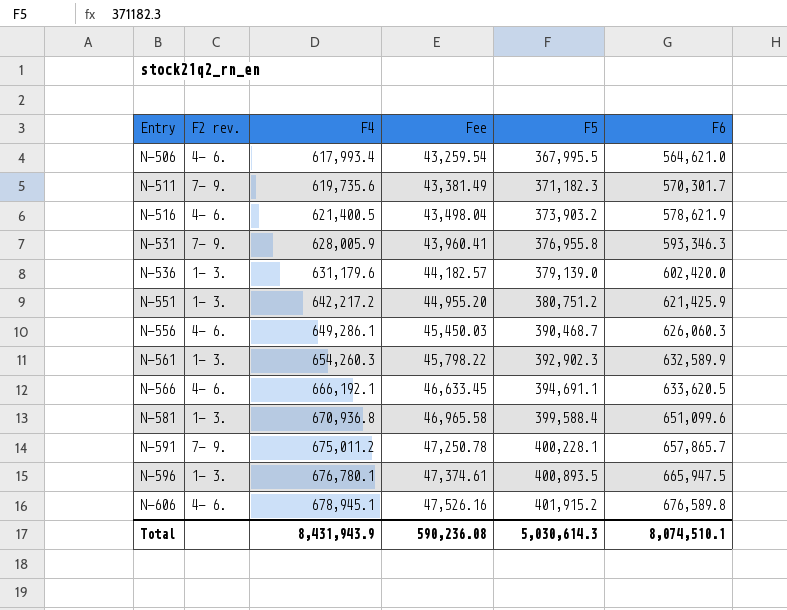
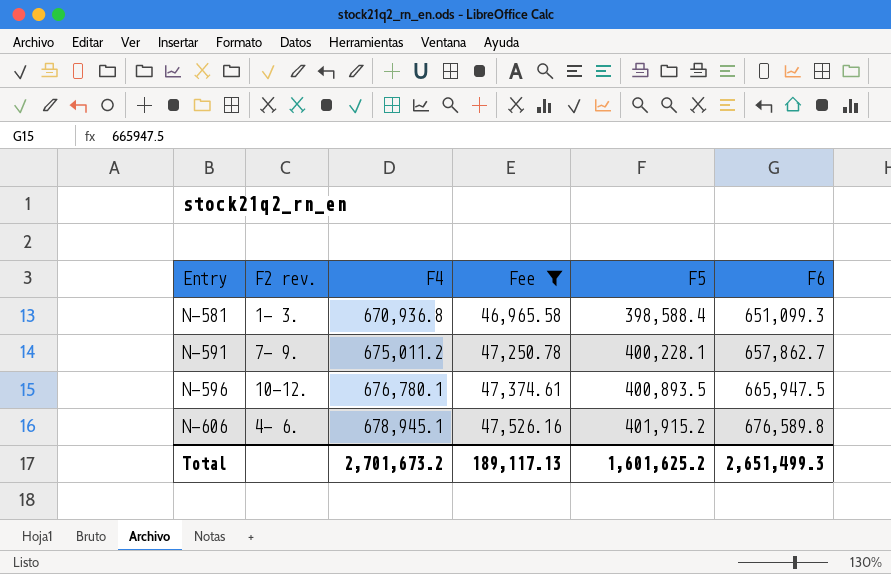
filter: none -> Fee >= 46,965.58
N-581 | F5: 399,588.4 -> 398,588.4
N-581 | F6: 651,099.6 -> 651,099.3
N-591 | F6: 657,865.7 -> 657,862.7
N-596 | F2 rev.: 1- 3. -> 10-12.
Total | F4: 8,431,943.9 -> 2,701,673.2
Total | Fee: 590,236.08 -> 189,117.13
Total | F5: 5,030,614.3 -> 1,601,625.2
Total | F6: 8,074,510.1 -> 2,651,499.3

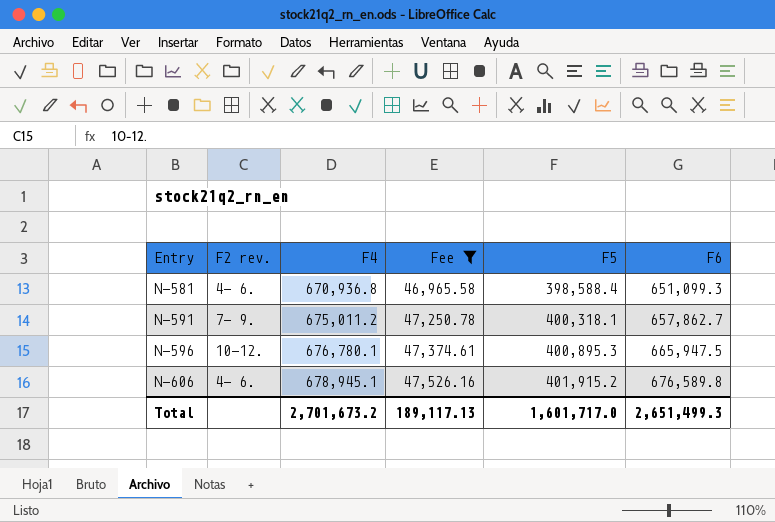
N-581 | F2 rev.: 1- 3. -> 4- 6.
N-591 | F5: 400,228.1 -> 400,318.1
N-596 | F5: 400,893.5 -> 400,895.3
Total | F5: 1,601,625.2 -> 1,601,717.0

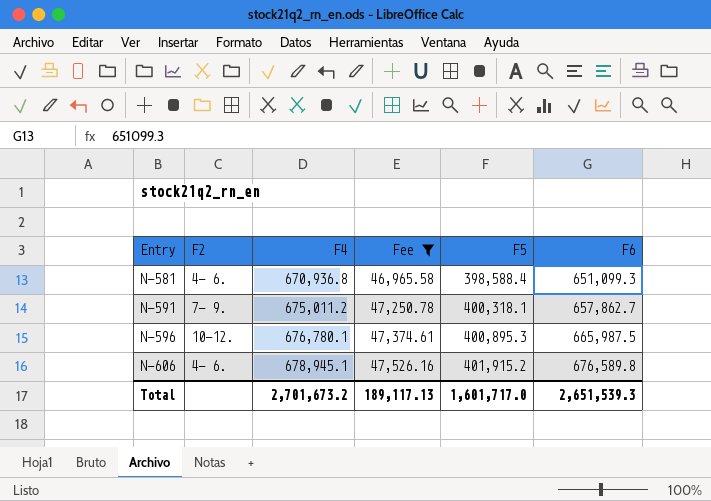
column name: F2 rev. -> F2
N-596 | F6: 665,947.5 -> 665,987.5
Total | F6: 2,651,499.3 -> 2,651,539.3

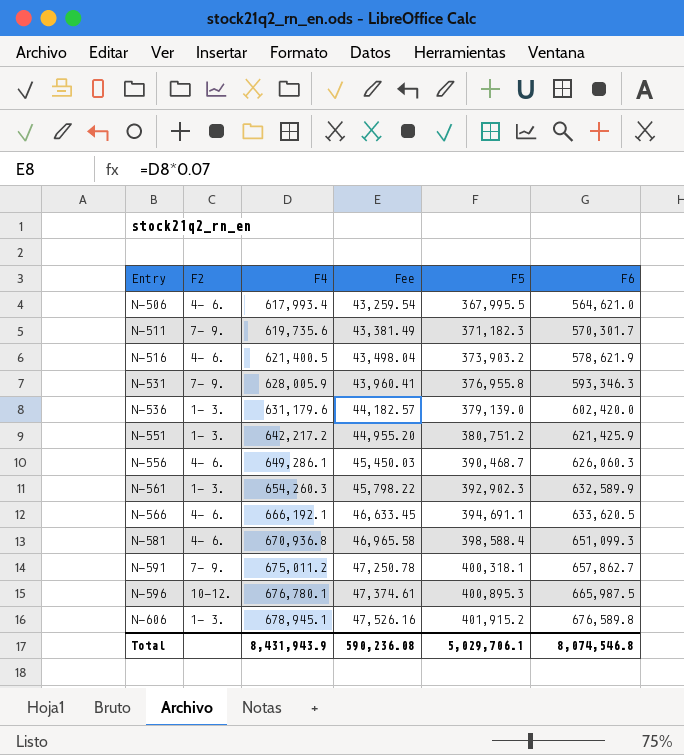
filter: Fee >= 46,965.58 -> none
N-606 | F2: 4- 6. -> 1- 3.
Total | F4: 2,701,673.2 -> 8,431,943.9
Total | Fee: 189,117.13 -> 590,236.08
Total | F5: 1,601,717.0 -> 5,029,706.1
Total | F6: 2,651,539.3 -> 8,074,546.8

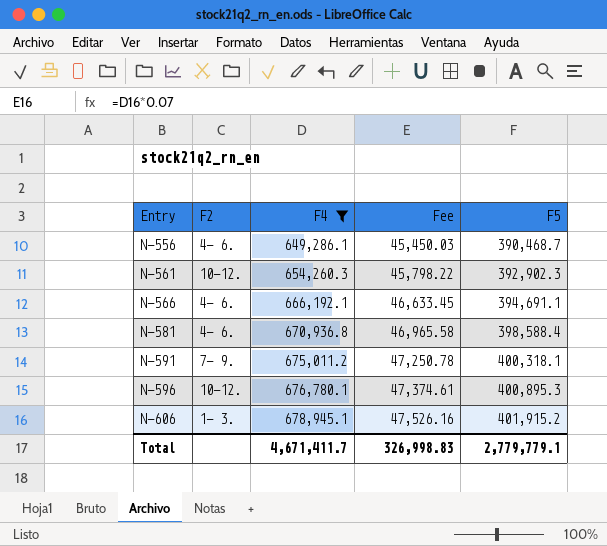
filter: none -> F4 >= 649,286.1
column F6 | position: 6 -> none
N-561 | F2: 1- 3. -> 10-12.
Total | F4: 8,431,943.9 -> 4,671,411.7
Total | Fee: 590,236.08 -> 326,998.83
Total | F5: 5,029,706.1 -> 2,779,779.1

